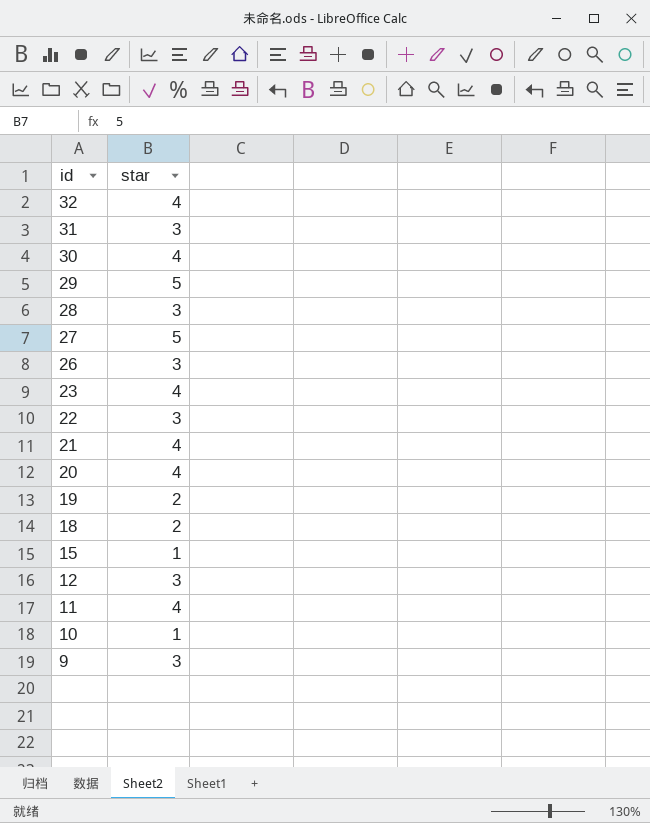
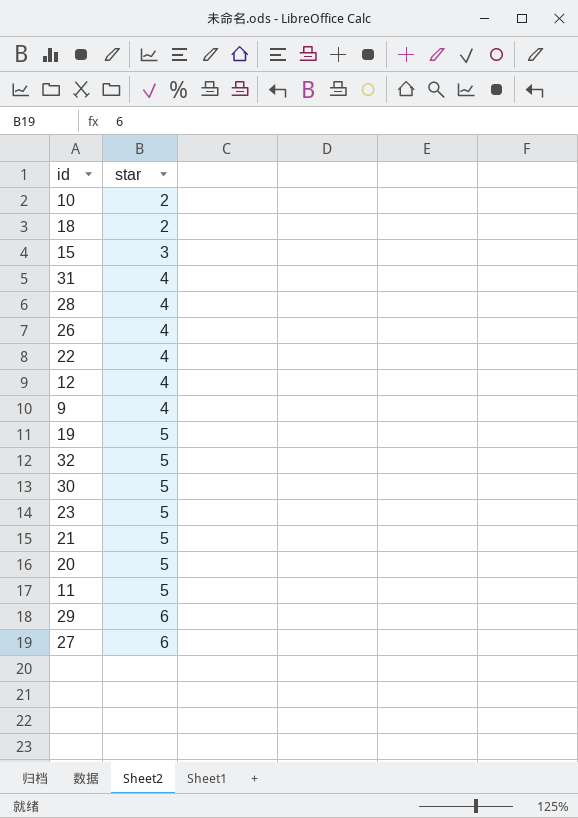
row order: id descending -> star ascending
10 | star: 1 -> 2
15 | star: 1 -> 3
31 | star: 3 -> 4
28 | star: 3 -> 4
26 | star: 3 -> 4
22 | star: 3 -> 4
12 | star: 3 -> 4
9 | star: 3 -> 4
19 | star: 2 -> 5
32 | star: 4 -> 5
30 | star: 4 -> 5
23 | star: 4 -> 5
21 | star: 4 -> 5
20 | star: 4 -> 5
11 | star: 4 -> 5
29 | star: 5 -> 6
27 | star: 5 -> 6

